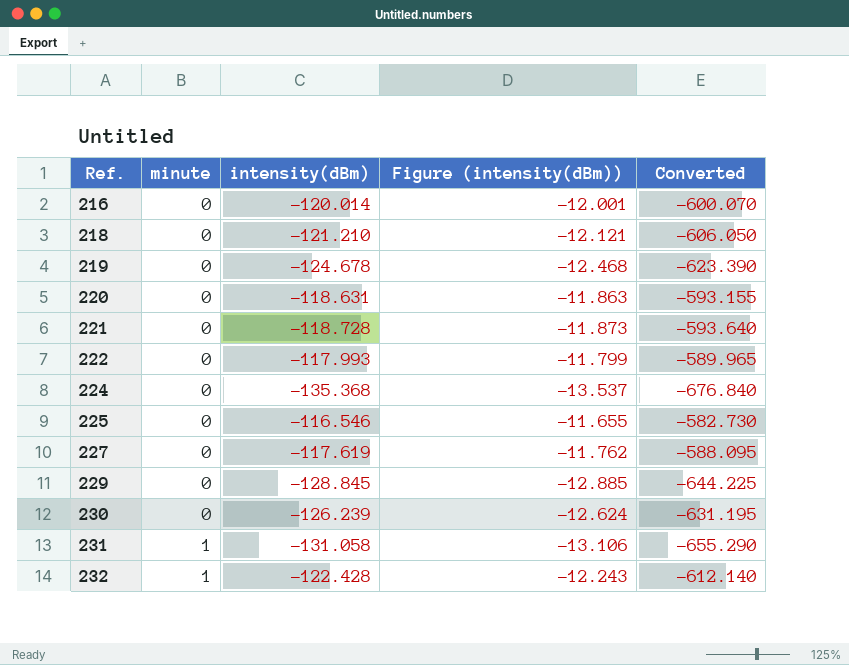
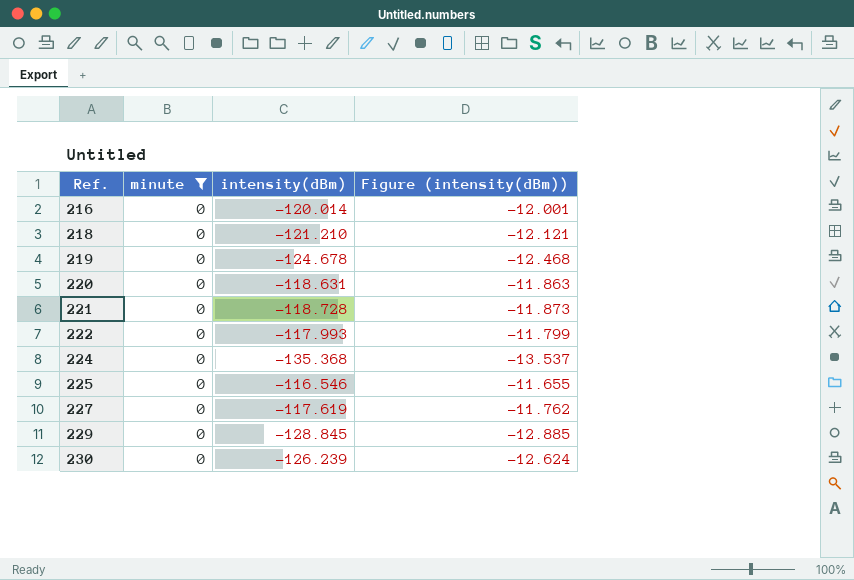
filter: none -> minute = 0
column Converted | formula: [intensity(dBm)] * 5 -> none

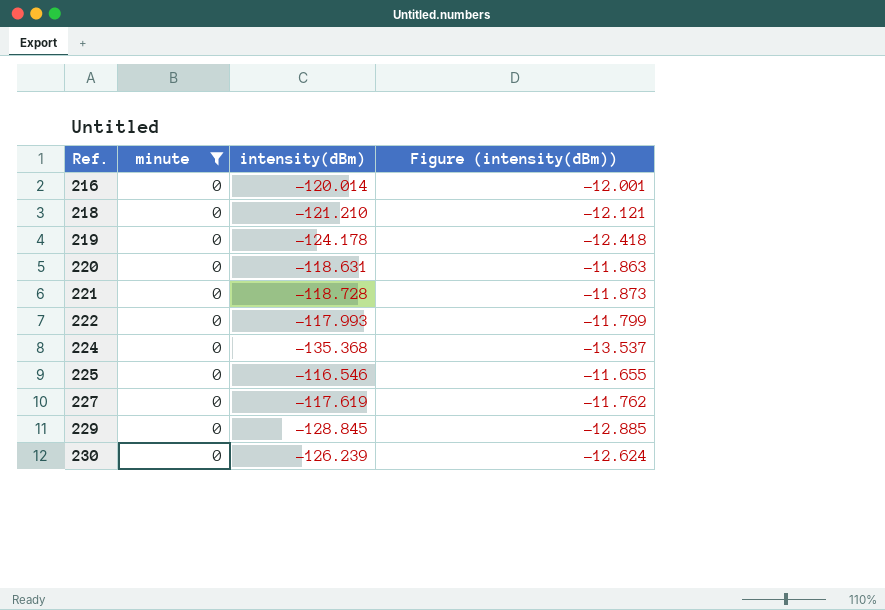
219 | intensity(dBm): -124.678 -> -124.178
219 | Figure (intensity(dBm)): -12.468 -> -12.418

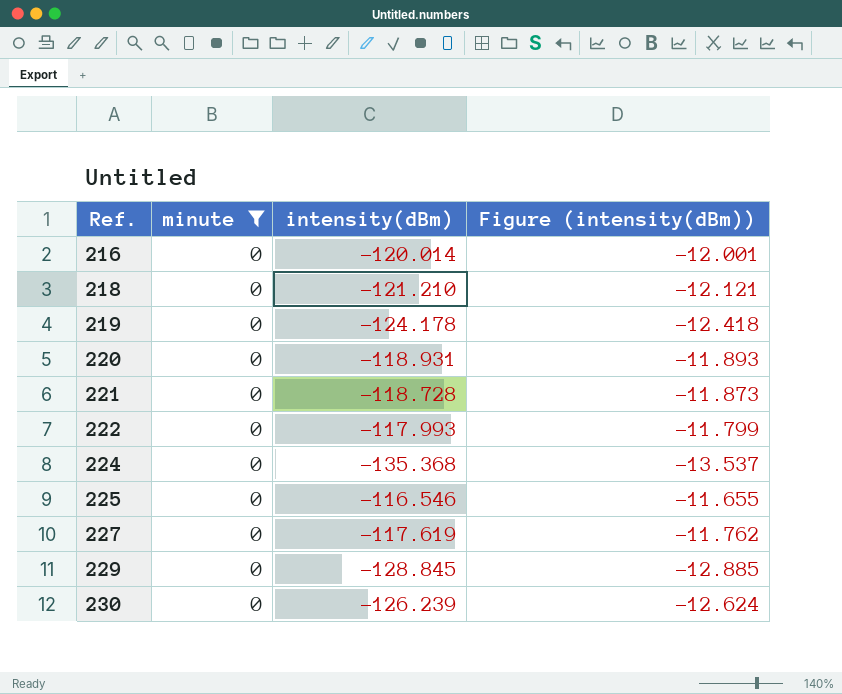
220 | intensity(dBm): -118.631 -> -118.931
220 | Figure (intensity(dBm)): -11.863 -> -11.893

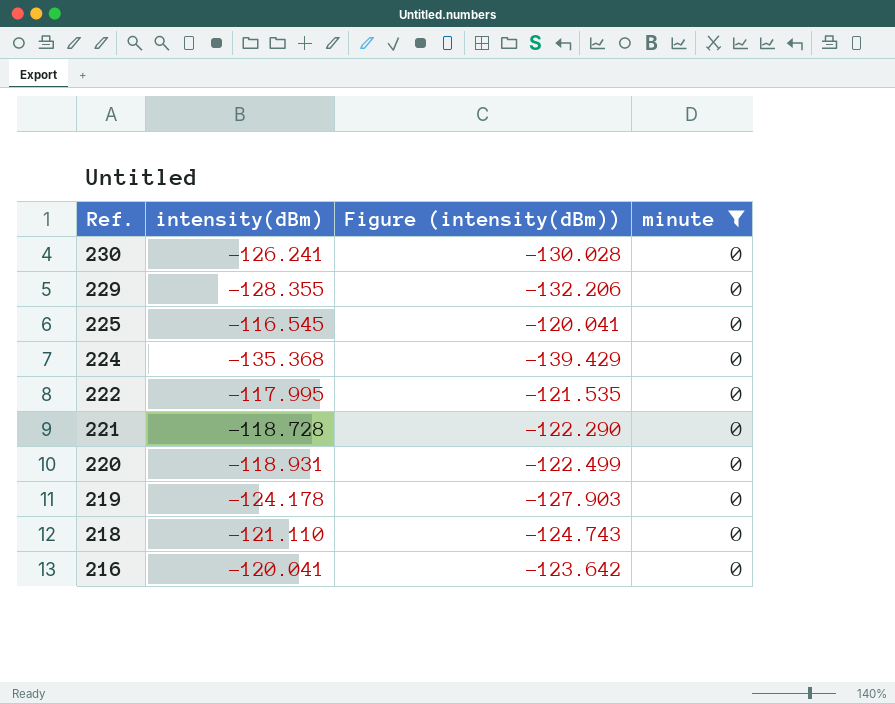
row order: Ref. ascending -> Ref. descending
column Figure (intensity(dBm)) | formula: [intensity(dBm)] * 0.1 -> [intensity(dBm)] * 1.03
column minute | position: 2 -> 4
row 227: 0 | -117.619 | -11.762 -> none
230 | intensity(dBm): -126.239 -> -126.241
229 | intensity(dBm): -128.845 -> -128.355
225 | intensity(dBm): -116.546 -> -116.545
222 | intensity(dBm): -117.993 -> -117.995
218 | intensity(dBm): -121.210 -> -121.110
216 | intensity(dBm): -120.014 -> -120.041

